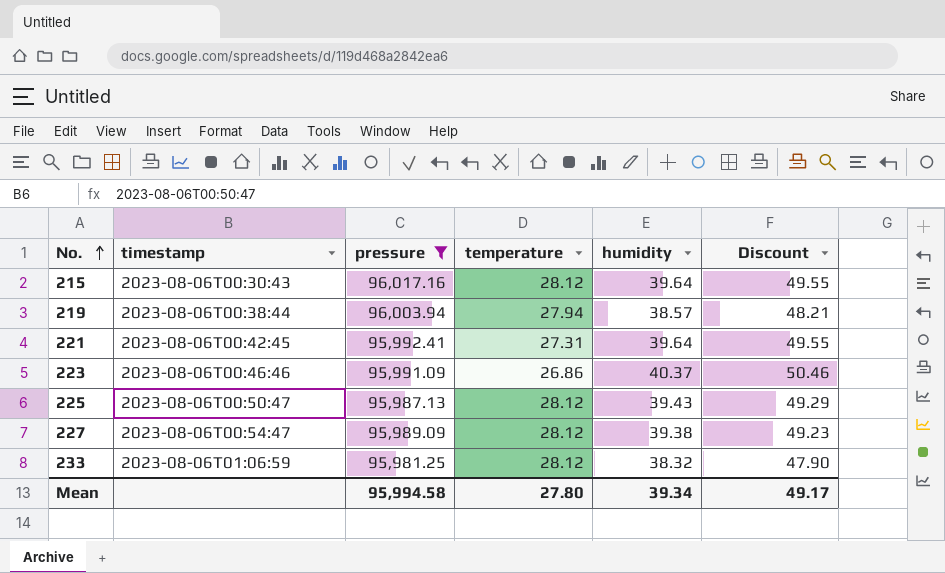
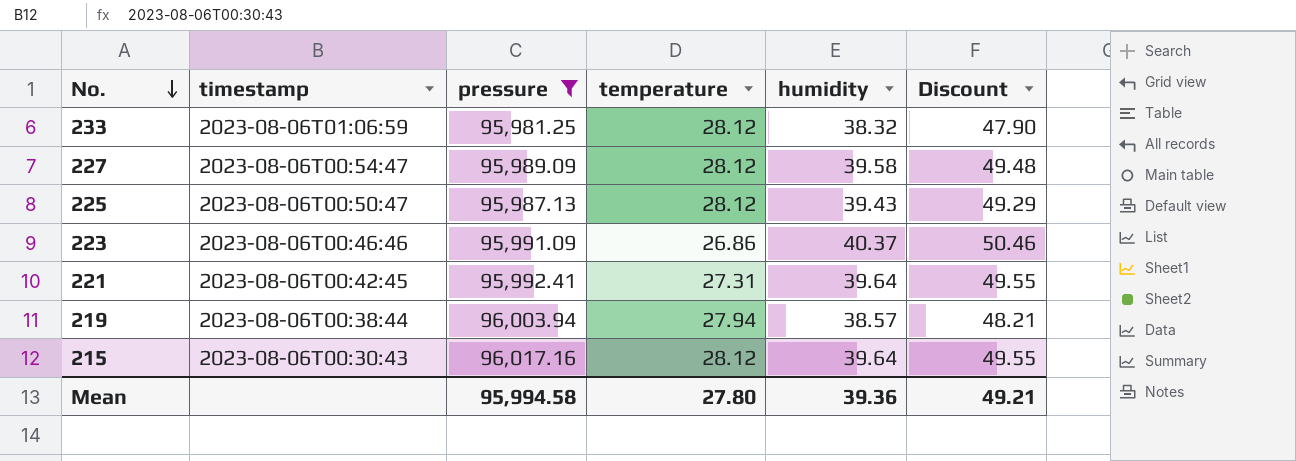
row order: No. ascending -> No. descending
227 | humidity: 39.38 -> 39.58
227 | Discount: 49.23 -> 49.48
Mean | humidity: 39.34 -> 39.36
Mean | Discount: 49.17 -> 49.21

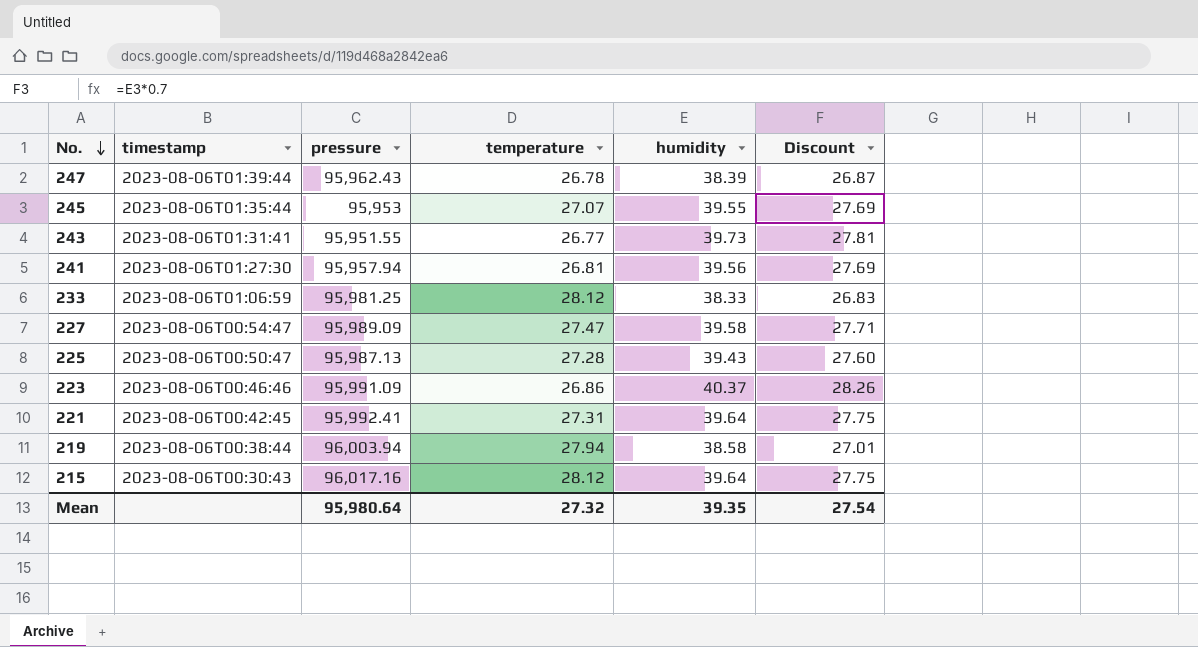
filter: pressure >= 95,981.25 -> none
column Discount | formula: [humidity] * 1.25 -> [humidity] * 0.7
233 | humidity: 38.32 -> 38.33
227 | temperature: 28.12 -> 27.47
225 | temperature: 28.12 -> 27.28
219 | humidity: 38.57 -> 38.58
Mean | pressure: 95,994.58 -> 95,980.64
Mean | temperature: 27.80 -> 27.32
Mean | humidity: 39.36 -> 39.35
Mean | Discount: 49.21 -> 27.54

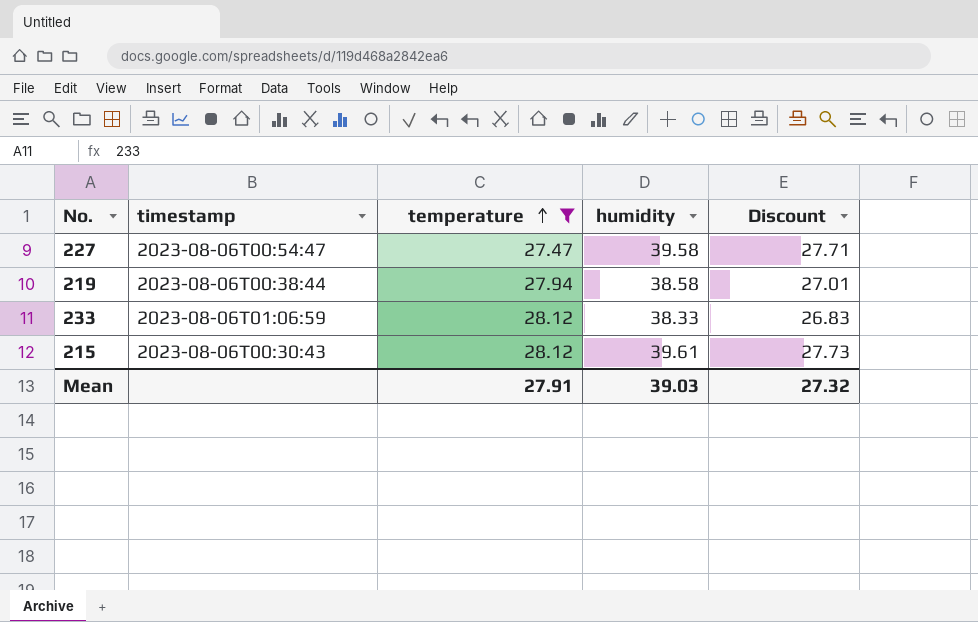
filter: none -> temperature >= 27.47
row order: No. descending -> temperature ascending
column pressure | position: 3 -> none
215 | humidity: 39.64 -> 39.61
215 | Discount: 27.75 -> 27.73
Mean | temperature: 27.32 -> 27.91
Mean | humidity: 39.35 -> 39.03
Mean | Discount: 27.54 -> 27.32

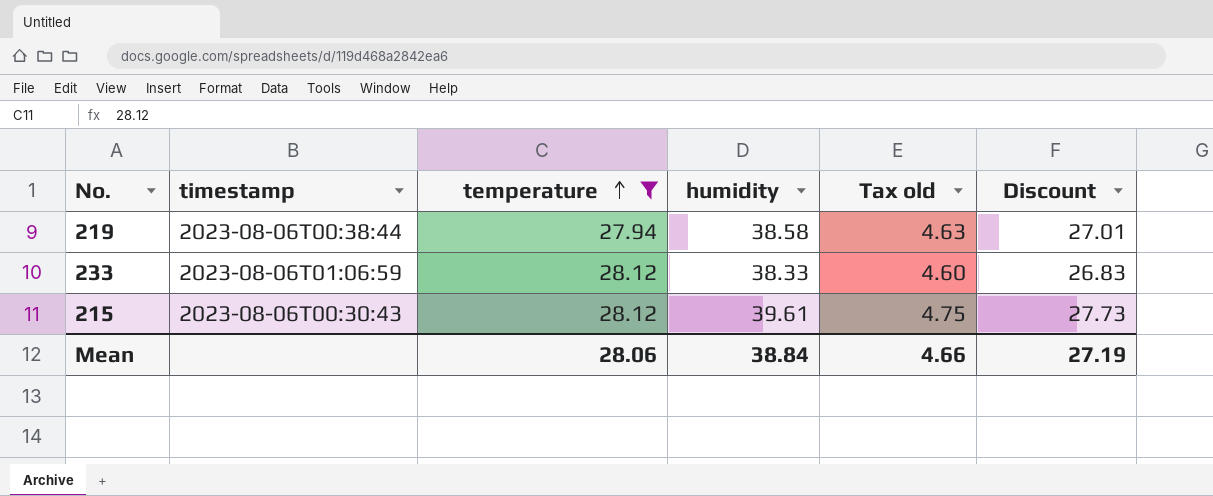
column Tax old | formula: none -> [humidity] * 0.12
row 227: 2023-08-06T00:54:47 | 27.47 | 39.58 | 27.71 -> none
Mean | temperature: 27.91 -> 28.06
Mean | humidity: 39.03 -> 38.84
Mean | Discount: 27.32 -> 27.19

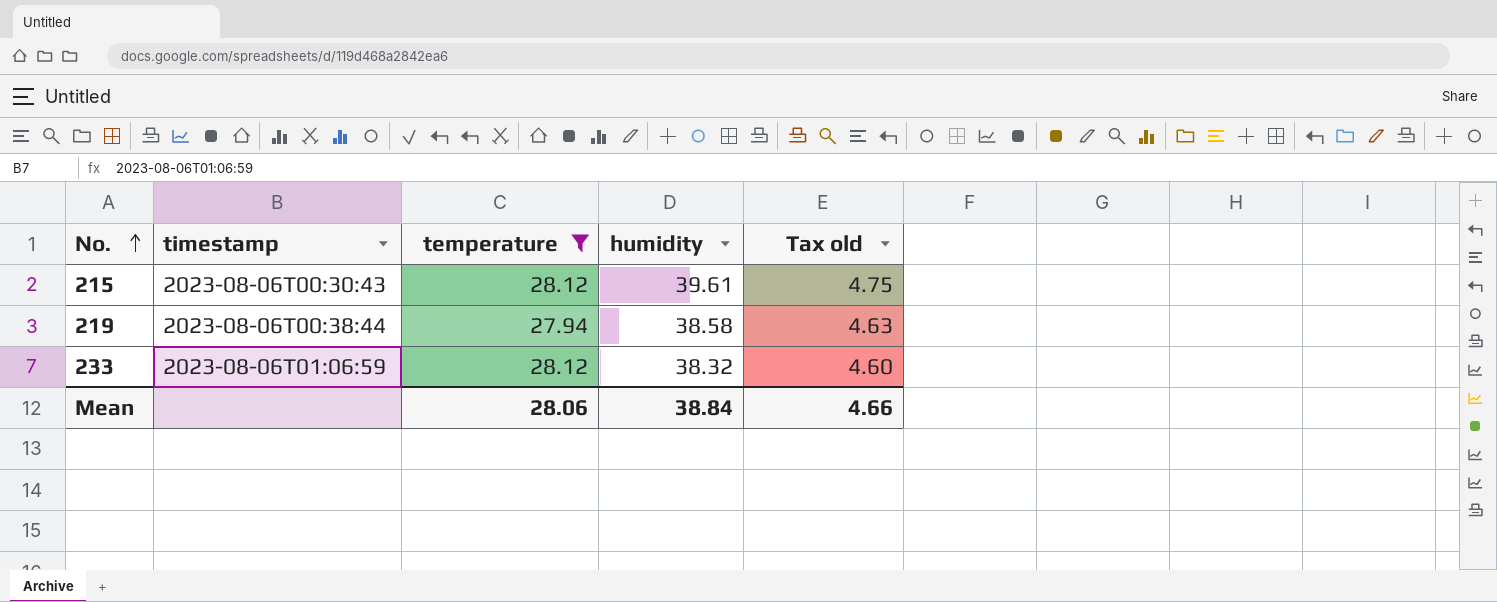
row order: temperature ascending -> No. ascending
column Discount | formula: [humidity] * 0.7 -> none
233 | humidity: 38.33 -> 38.32

